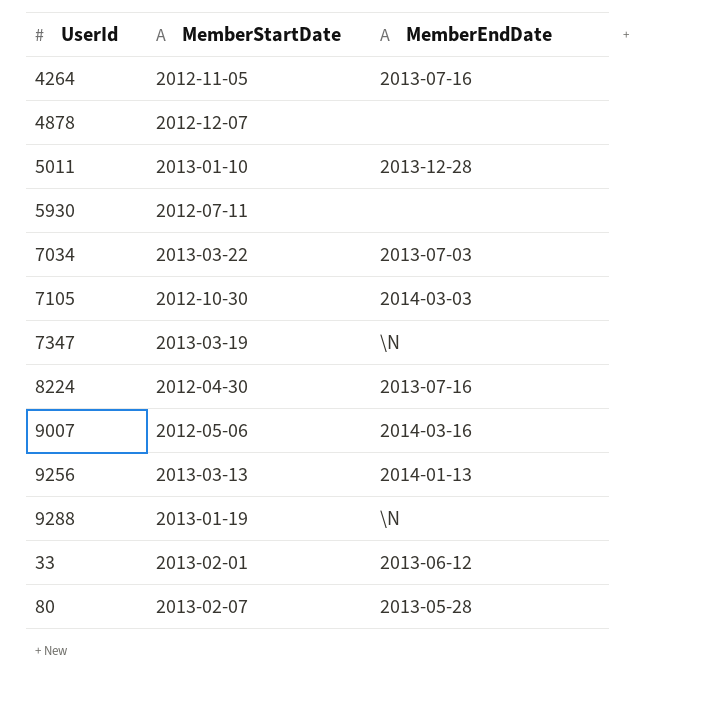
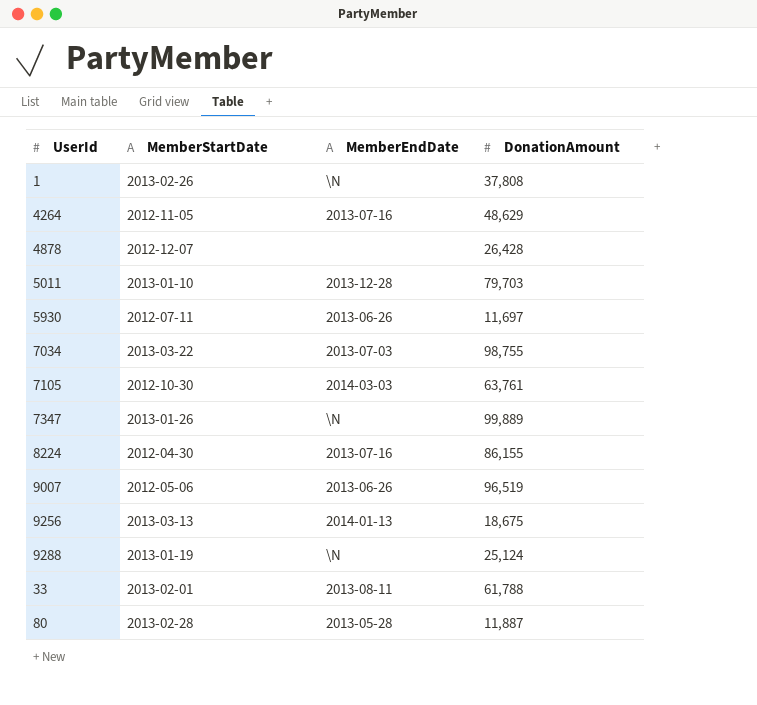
column DonationAmount | position: none -> 4
row 1: none -> 2013-02-26 | \N | 37,808
5930 | MemberEndDate: none -> 2013-06-26
7347 | MemberStartDate: 2013-03-19 -> 2013-01-26
9007 | MemberEndDate: 2014-03-16 -> 2013-06-26
33 | MemberEndDate: 2013-06-12 -> 2013-08-11
80 | MemberStartDate: 2013-02-07 -> 2013-02-28

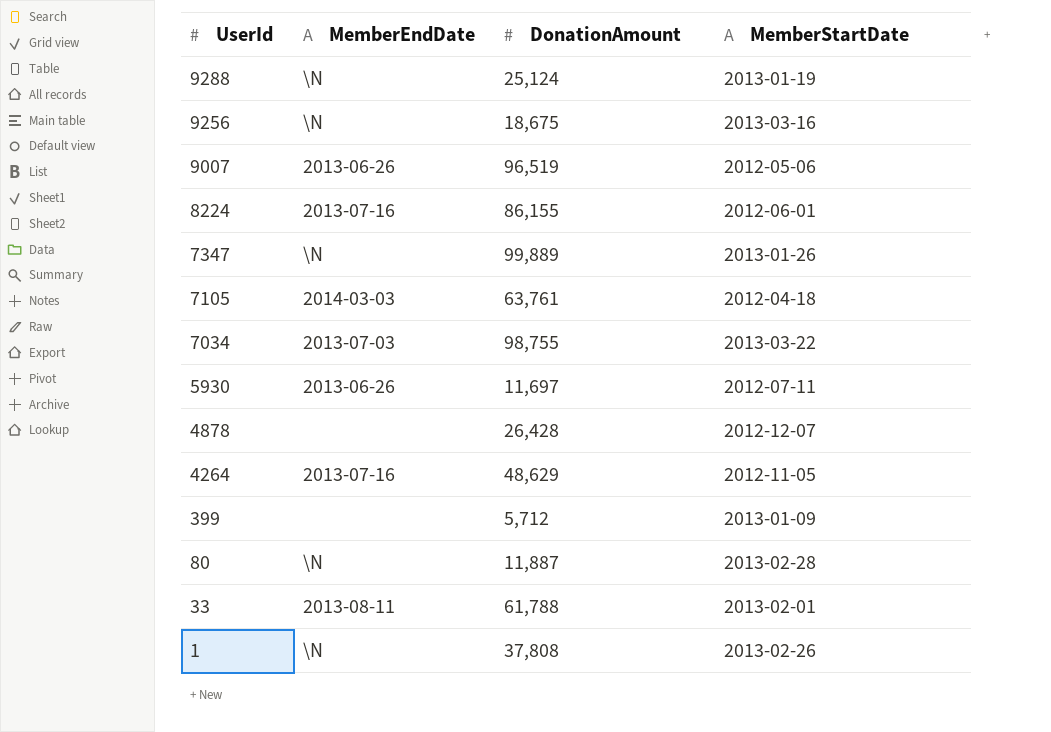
row order: none -> UserId descending
column MemberStartDate | position: 2 -> 4
row 5011: 2013-01-10 | 2013-12-28 | 79,703 -> none
9256 | MemberEndDate: 2014-01-13 -> \N
9256 | MemberStartDate: 2013-03-13 -> 2013-03-16
8224 | MemberStartDate: 2012-04-30 -> 2012-06-01
7105 | MemberStartDate: 2012-10-30 -> 2012-04-18
row 399: none -> none | 5,712 | 2013-01-09
80 | MemberEndDate: 2013-05-28 -> \N

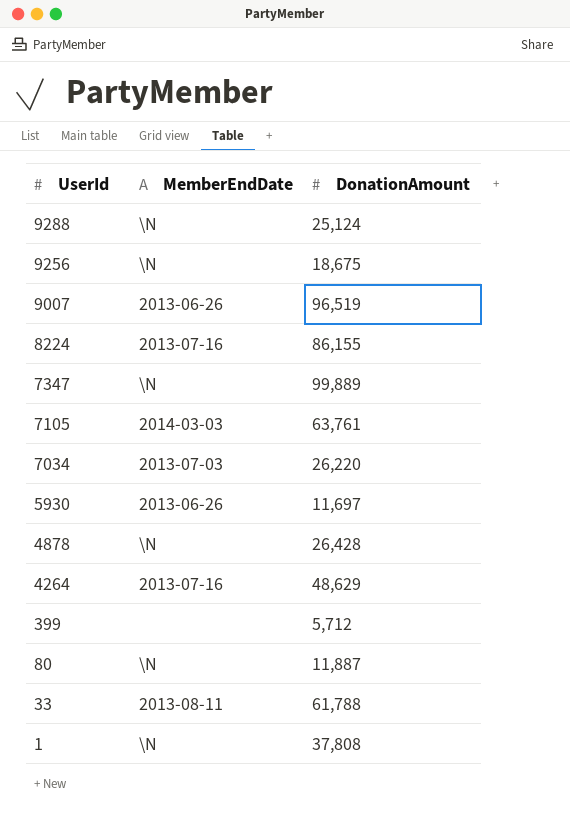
column MemberStartDate | position: 4 -> none
7034 | DonationAmount: 98,755 -> 26,220
4878 | MemberEndDate: none -> \N

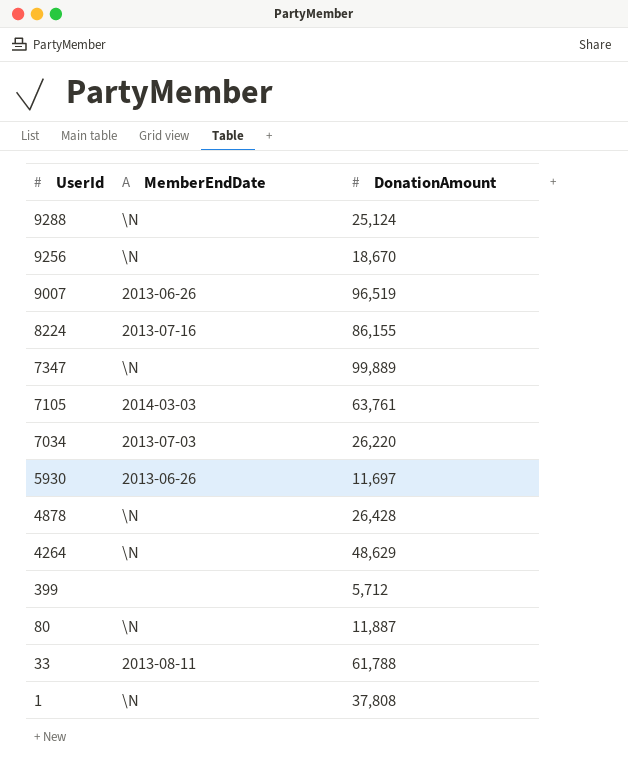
9256 | DonationAmount: 18,675 -> 18,670
4264 | MemberEndDate: 2013-07-16 -> \N

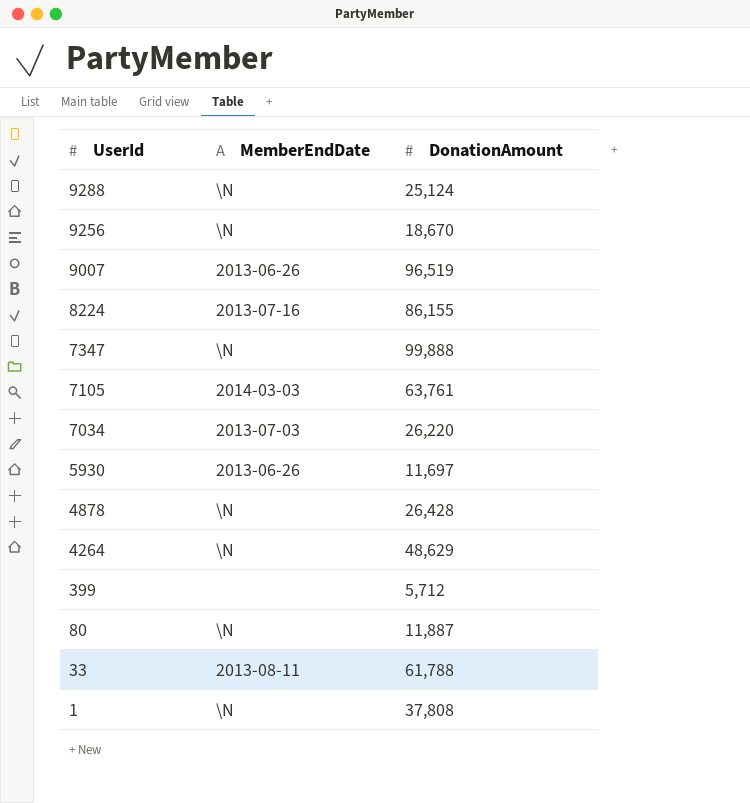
7347 | DonationAmount: 99,889 -> 99,888

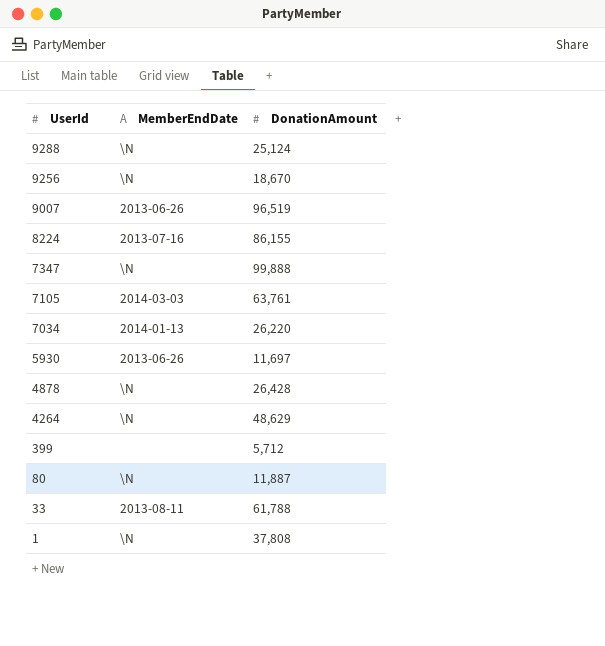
7034 | MemberEndDate: 2013-07-03 -> 2014-01-13

